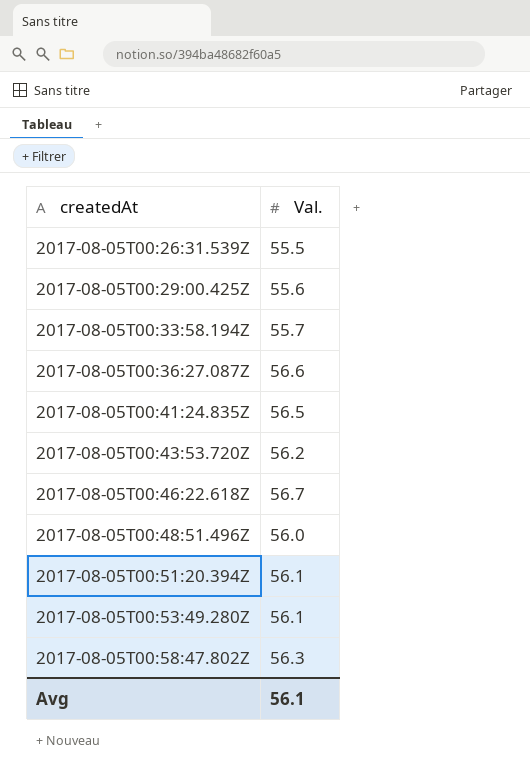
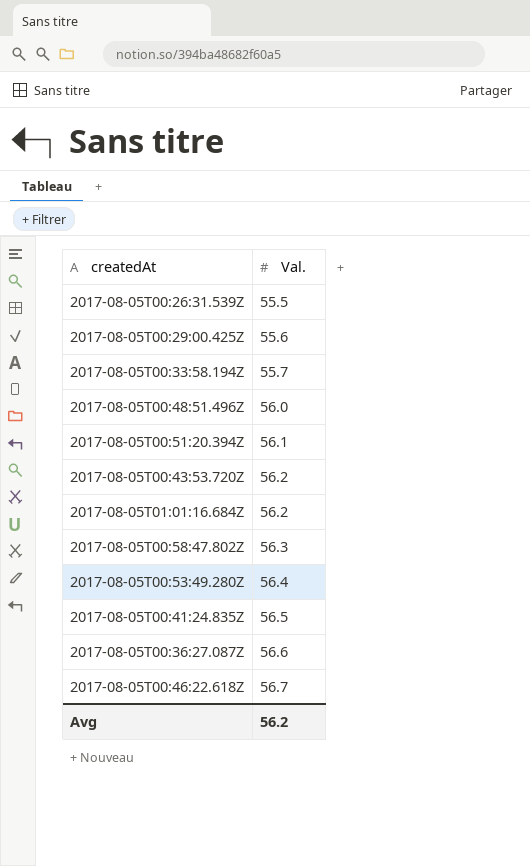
row order: createdAt ascending -> Val. ascending
row 2017-08-05T01:01:16.684Z: none -> 56.2
2017-08-05T00:53:49.280Z | Val.: 56.1 -> 56.4
Avg | Val.: 56.1 -> 56.2

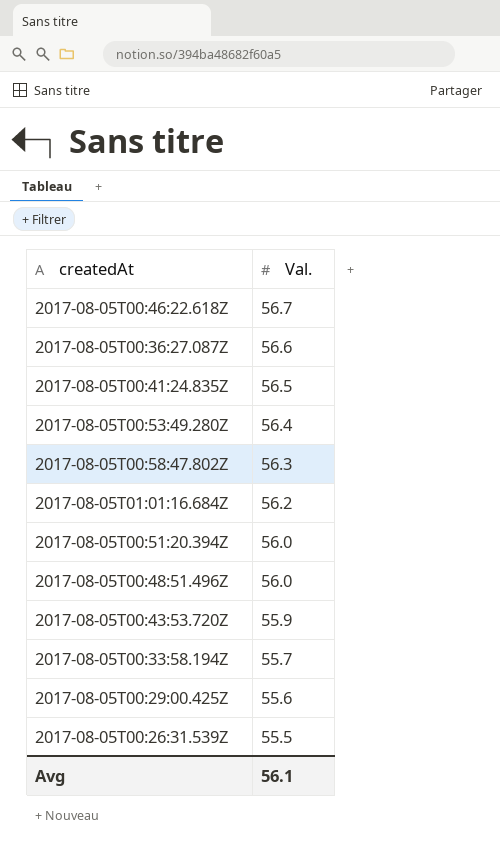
row order: Val. ascending -> Val. descending
2017-08-05T00:51:20.394Z | Val.: 56.1 -> 56.0
2017-08-05T00:43:53.720Z | Val.: 56.2 -> 55.9
Avg | Val.: 56.2 -> 56.1

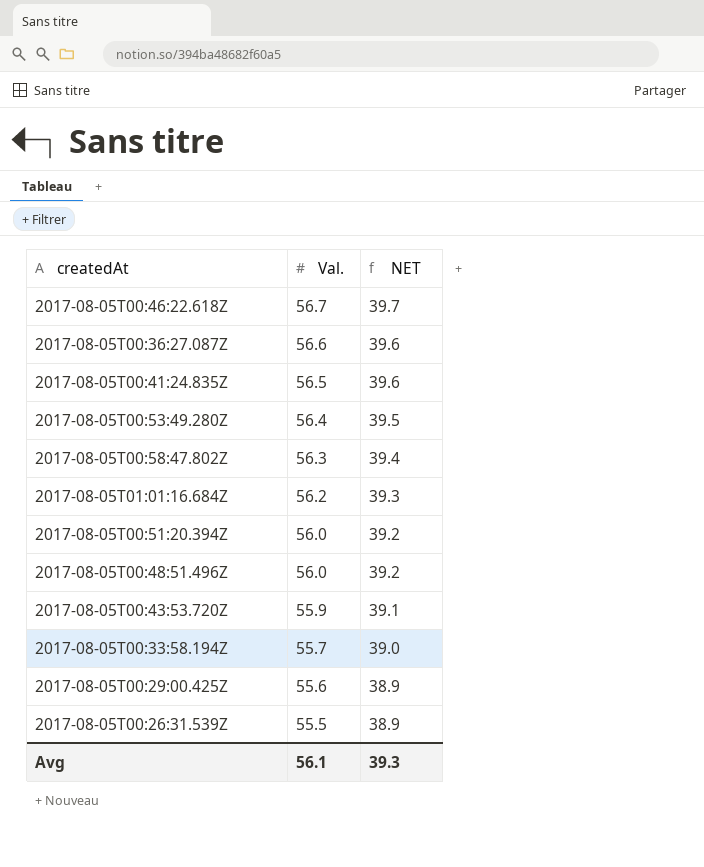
column NET | formula: none -> [Val.] * 0.7

